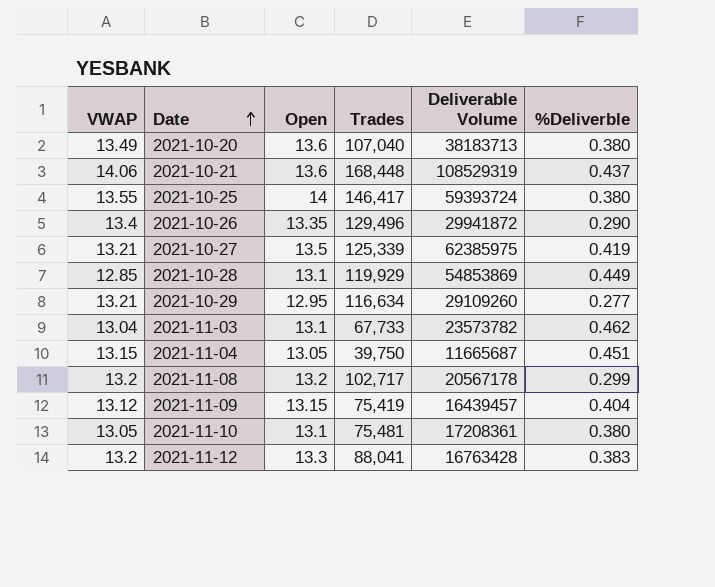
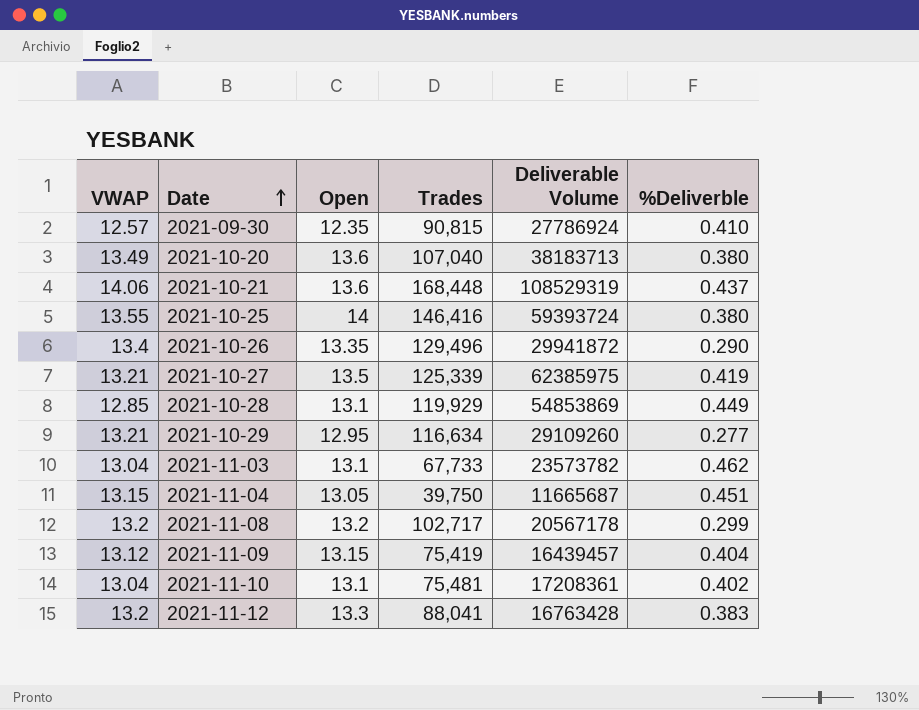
row 2021-09-30: none -> 12.57 | 12.35 | 90,815 | 27786924 | 0.410
2021-10-25 | Trades: 146,417 -> 146,416
2021-11-10 | VWAP: 13.05 -> 13.04
2021-11-10 | %Deliverble: 0.380 -> 0.402

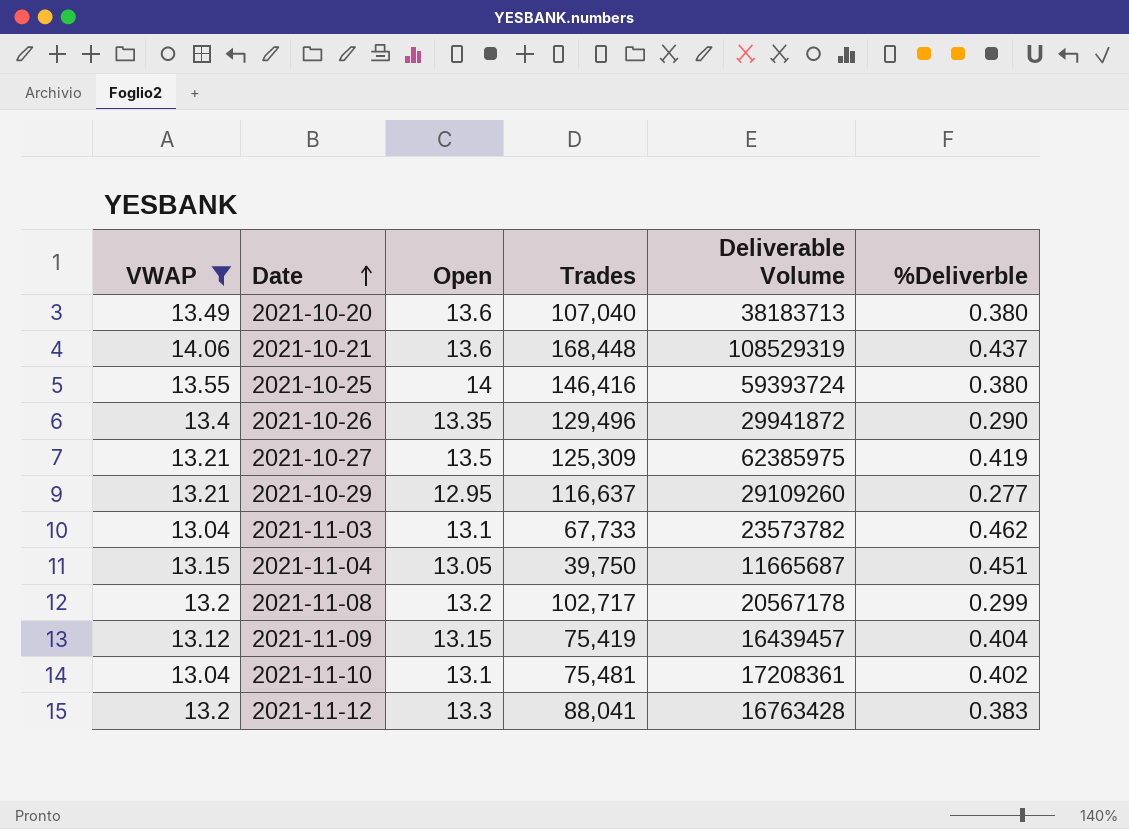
filter: none -> VWAP >= 13.04
2021-10-27 | Trades: 125,339 -> 125,309
2021-10-29 | Trades: 116,634 -> 116,637

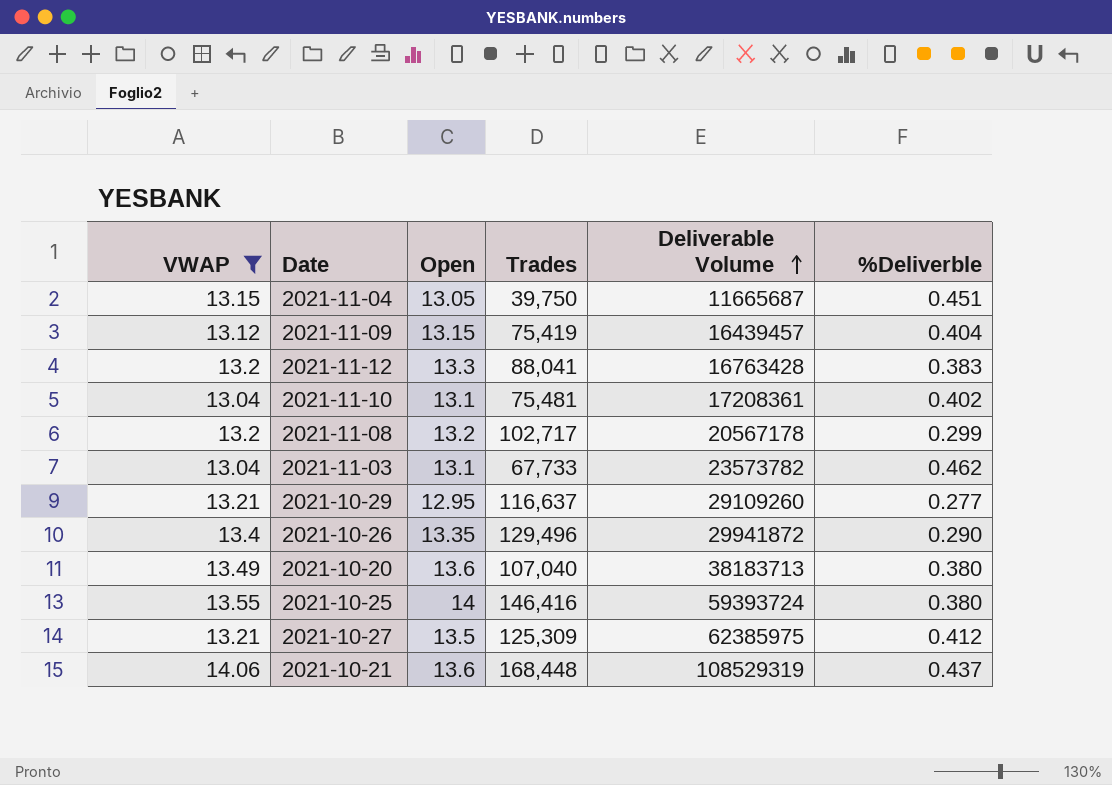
row order: Date ascending -> Deliverable Volume ascending
2021-10-27 | %Deliverble: 0.419 -> 0.412

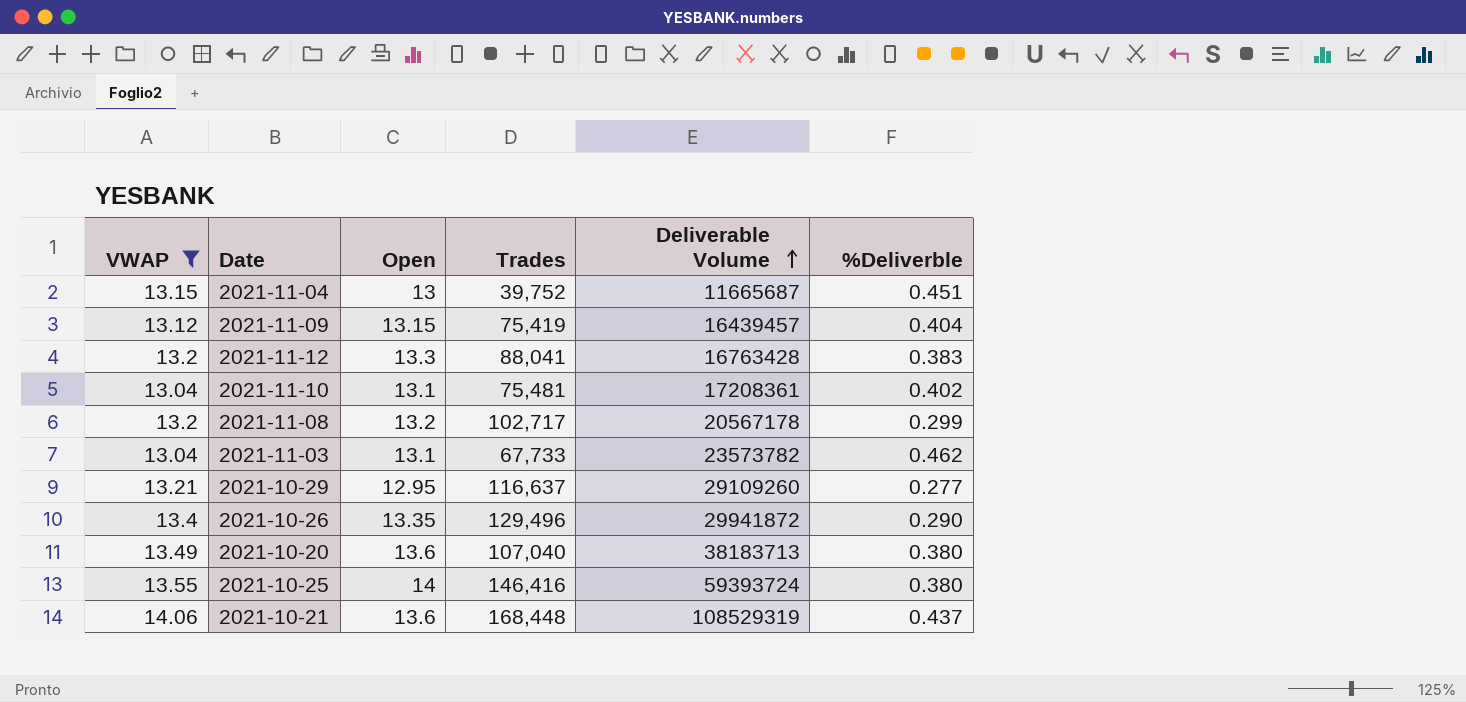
row 2021-10-27: 13.21 | 13.5 | 125,309 | 62385975 | 0.412 -> none
2021-11-04 | Open: 13.05 -> 13
2021-11-04 | Trades: 39,750 -> 39,752

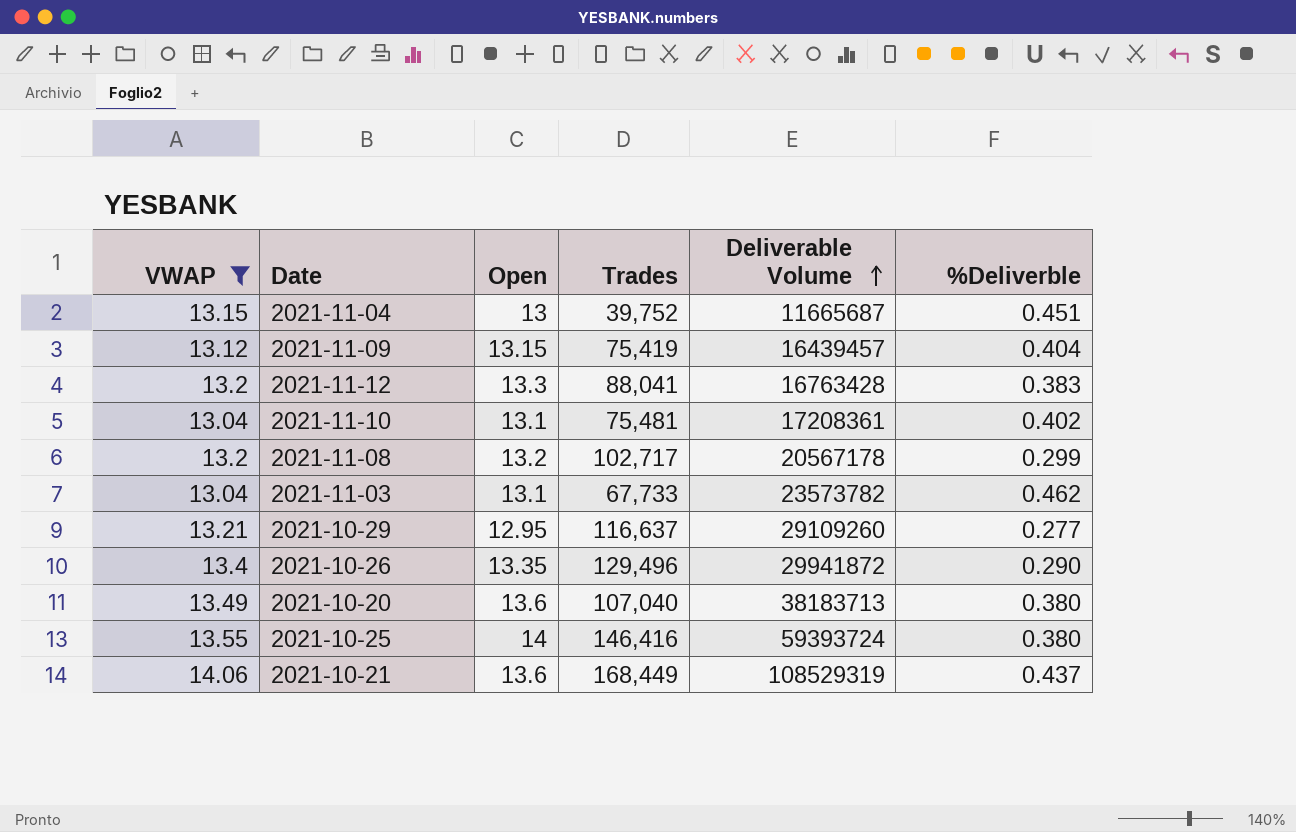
2021-10-21 | Trades: 168,448 -> 168,449

